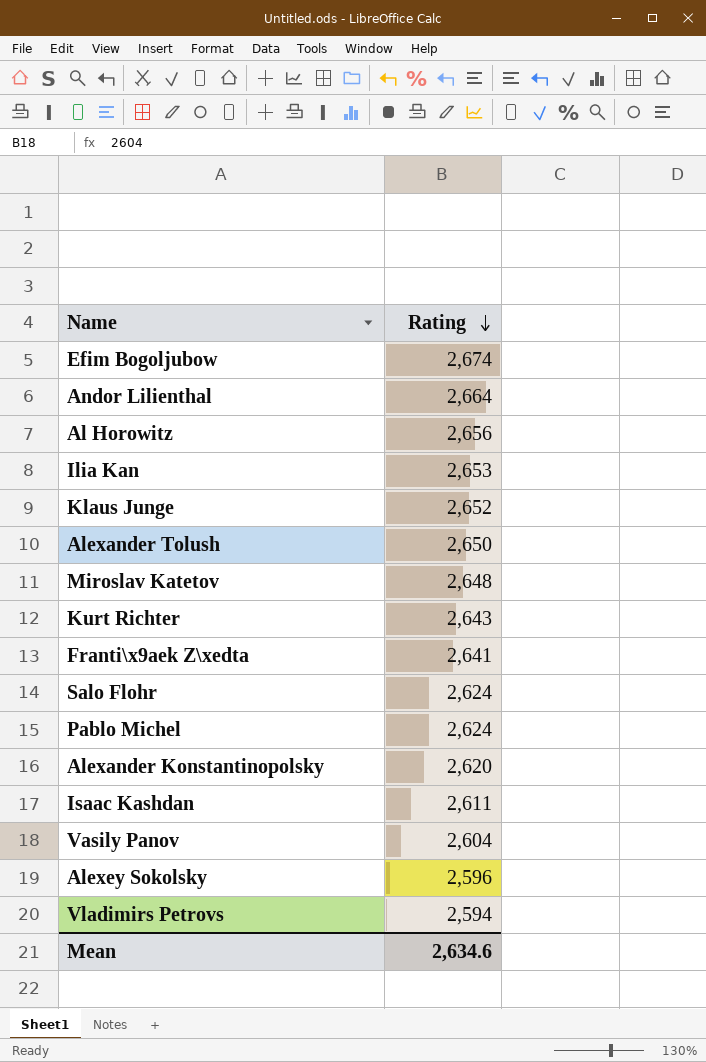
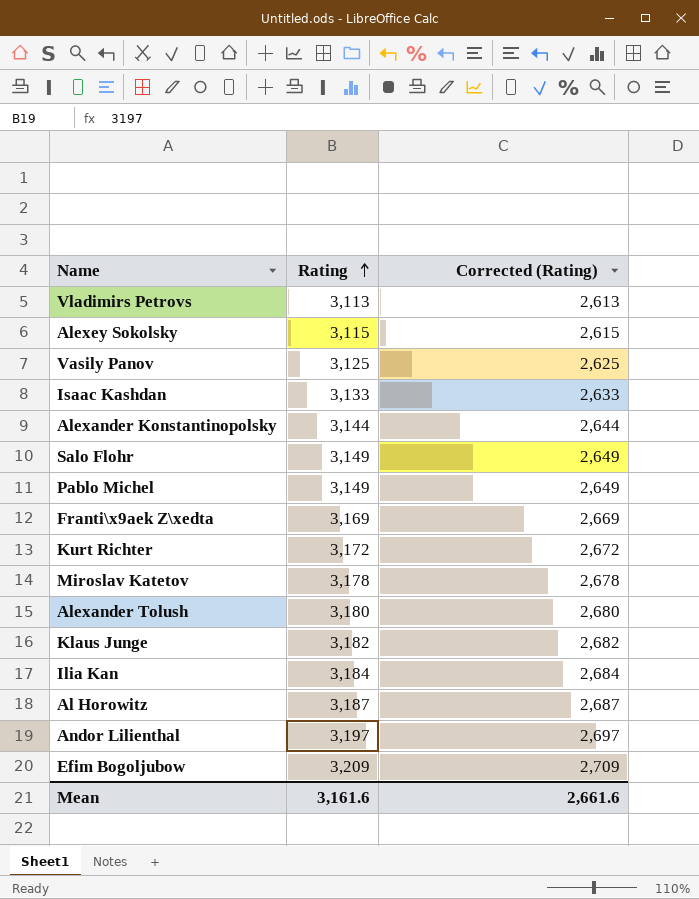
row order: Rating descending -> Rating ascending
column Corrected (Rating) | formula: none -> [Rating] - 500
Vladimirs Petrovs | Rating: 2,594 -> 3,113
Alexey Sokolsky | Rating: 2,596 -> 3,115
Vasily Panov | Rating: 2,604 -> 3,125
Isaac Kashdan | Rating: 2,611 -> 3,133
Alexander Konstantinopolsky | Rating: 2,620 -> 3,144
Salo Flohr | Rating: 2,624 -> 3,149
Pablo Michel | Rating: 2,624 -> 3,149
Franti\x9aek Z\xedta | Rating: 2,641 -> 3,169
Kurt Richter | Rating: 2,643 -> 3,172
Miroslav Katetov | Rating: 2,648 -> 3,178
Alexander Tolush | Rating: 2,650 -> 3,180
Klaus Junge | Rating: 2,652 -> 3,182
Ilia Kan | Rating: 2,653 -> 3,184
Al Horowitz | Rating: 2,656 -> 3,187
Andor Lilienthal | Rating: 2,664 -> 3,197
Efim Bogoljubow | Rating: 2,674 -> 3,209
Mean | Rating: 2,634.6 -> 3,161.6

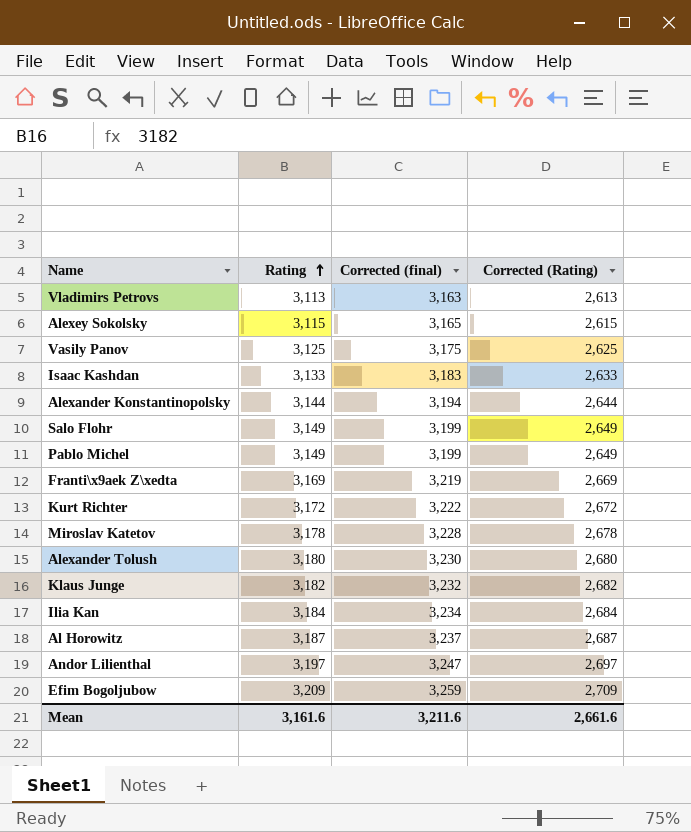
column Corrected (final) | formula: none -> [Rating] + 50

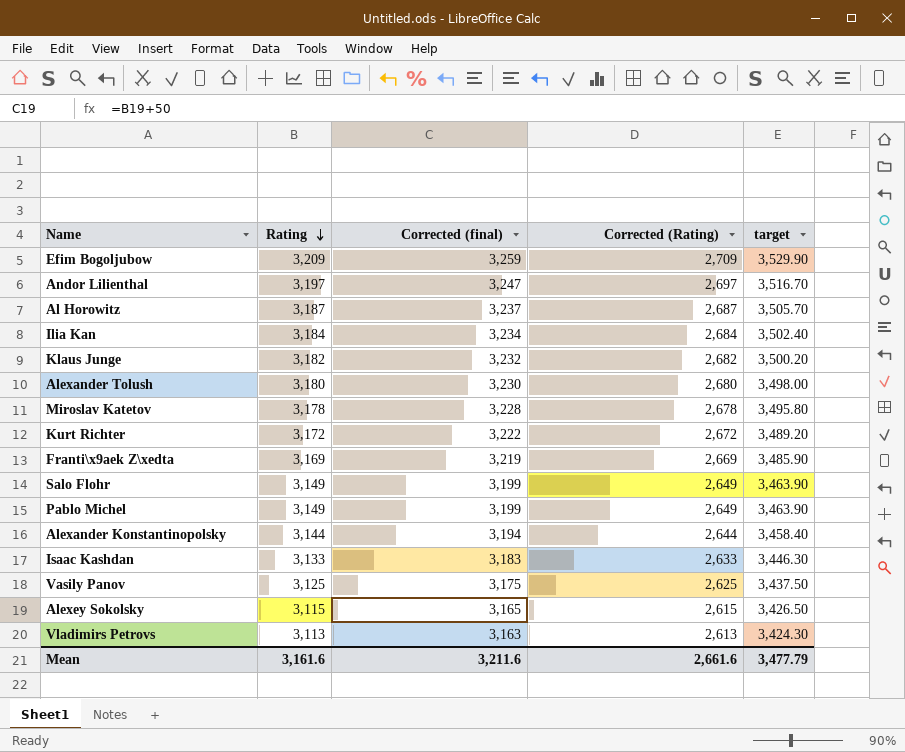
row order: Rating ascending -> Rating descending
column target | formula: none -> [Rating] * 1.1

